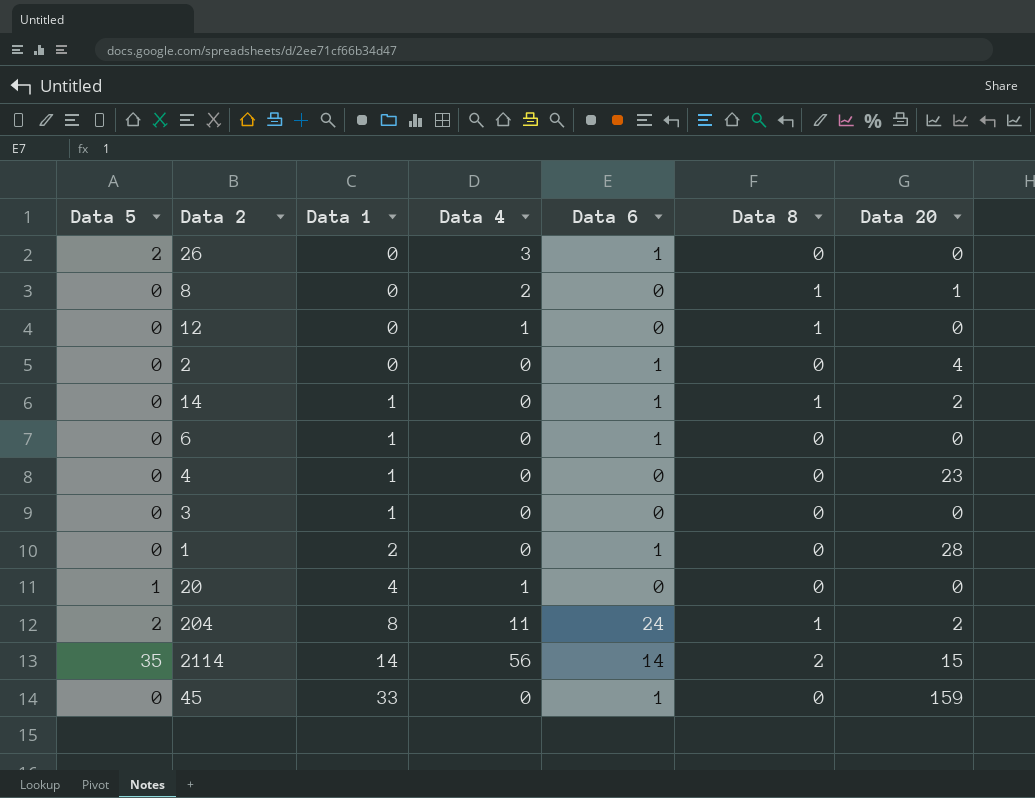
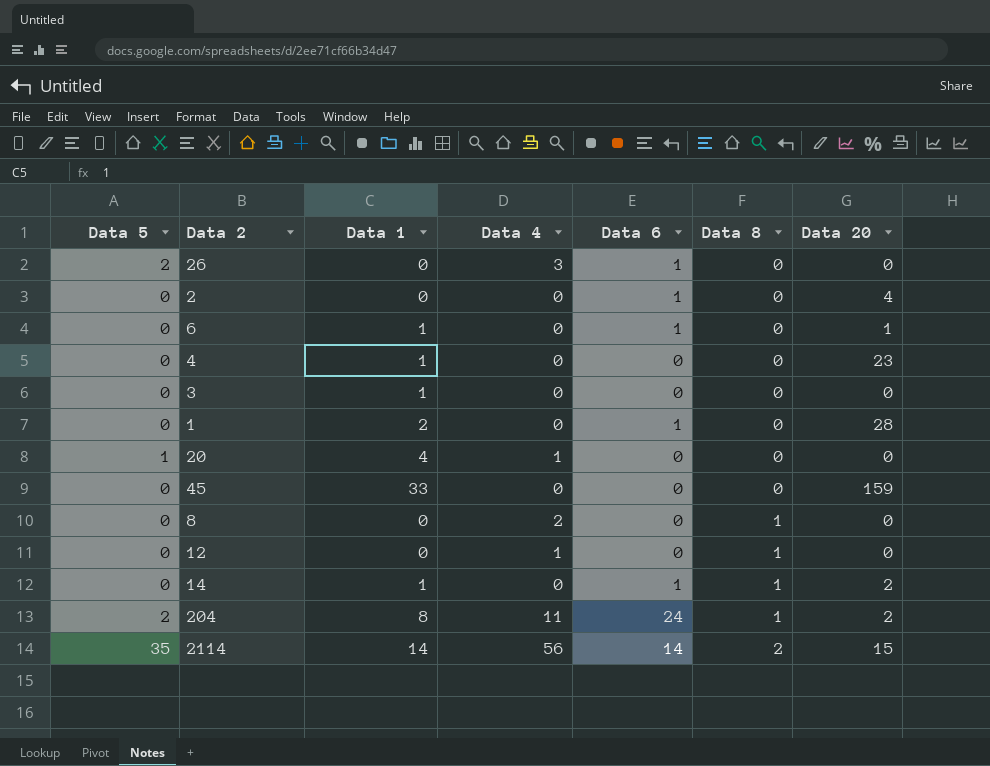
row order: Data 1 ascending -> Data 8 ascending
6 | Data 20: 0 -> 1
45 | Data 6: 1 -> 0
8 | Data 20: 1 -> 0

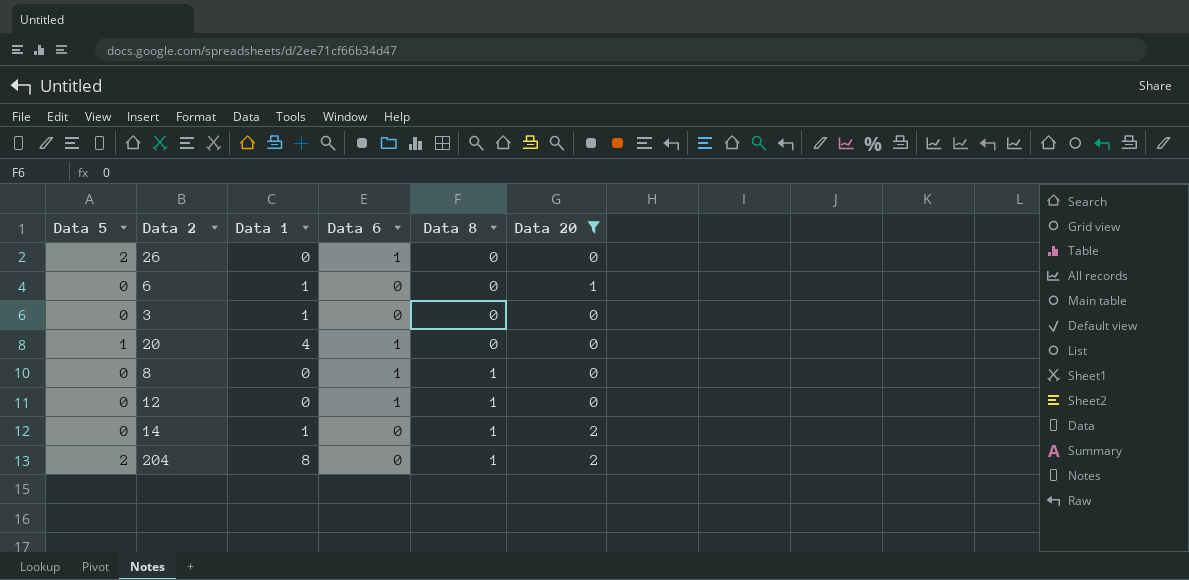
filter: none -> Data 20 <= 2
column Data 4 | position: 4 -> none
6 | Data 6: 1 -> 0
20 | Data 6: 0 -> 1
8 | Data 6: 0 -> 1
12 | Data 6: 0 -> 1
14 | Data 6: 1 -> 0
204 | Data 6: 24 -> 0

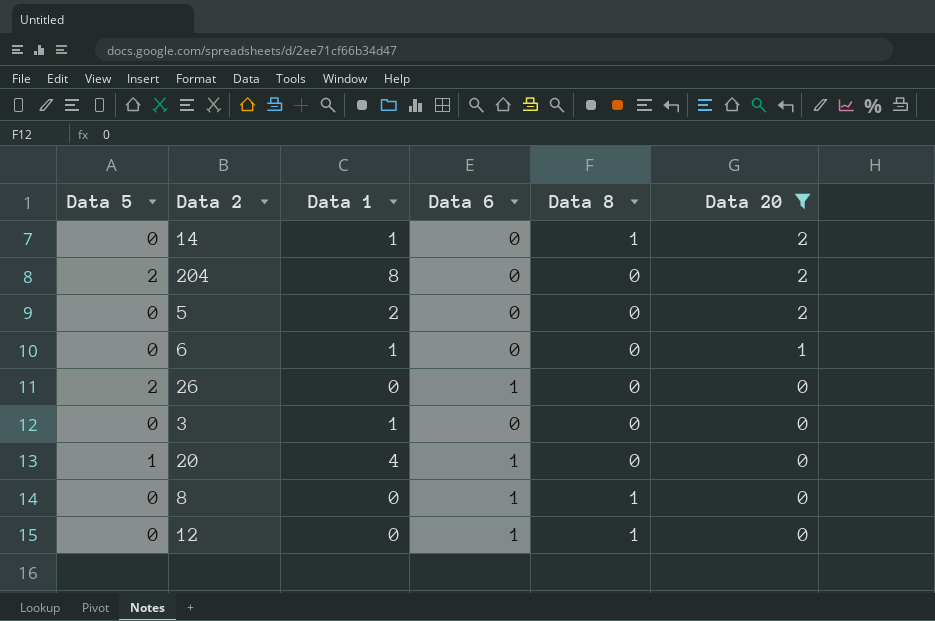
row order: Data 8 ascending -> Data 20 descending
204 | Data 8: 1 -> 0
row 5: none -> 0 | 2 | 0 | 0 | 2

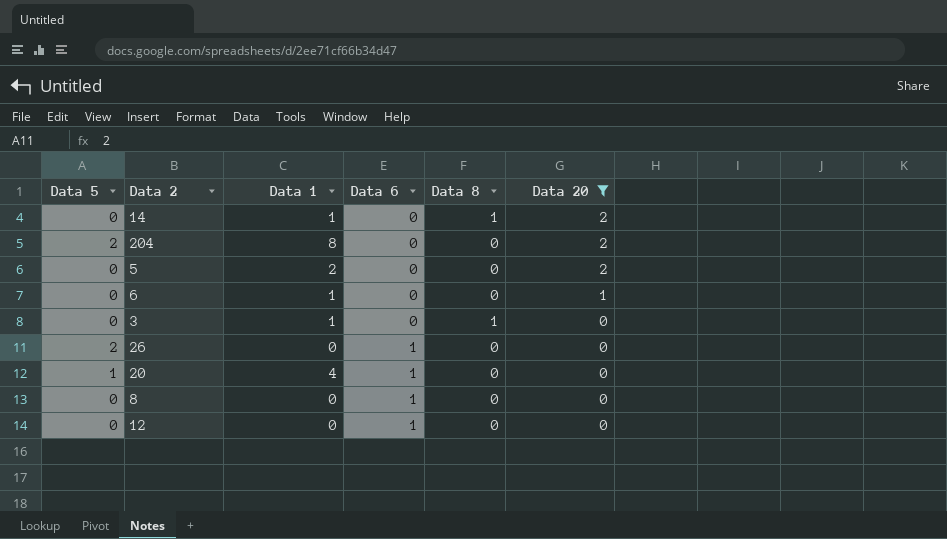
row order: Data 20 descending -> Data 6 ascending
3 | Data 8: 0 -> 1
8 | Data 8: 1 -> 0
12 | Data 8: 1 -> 0

